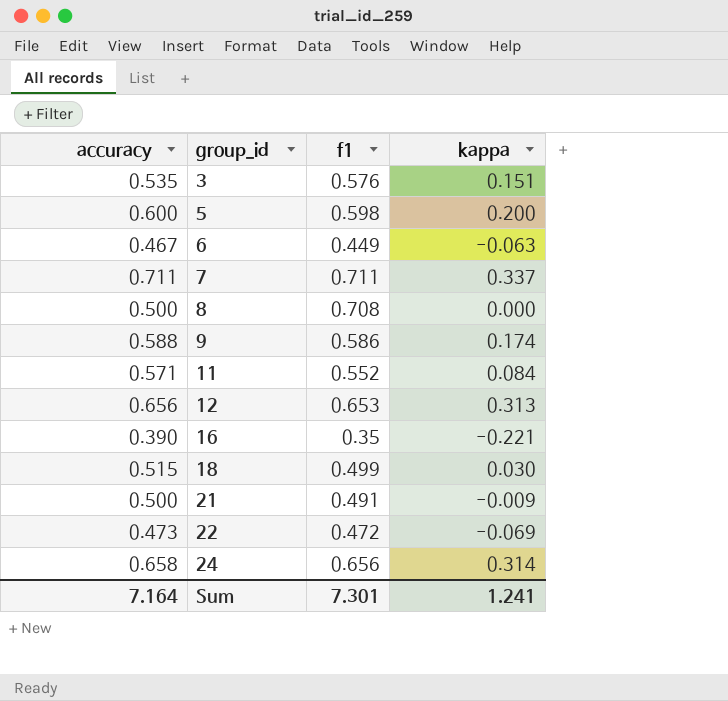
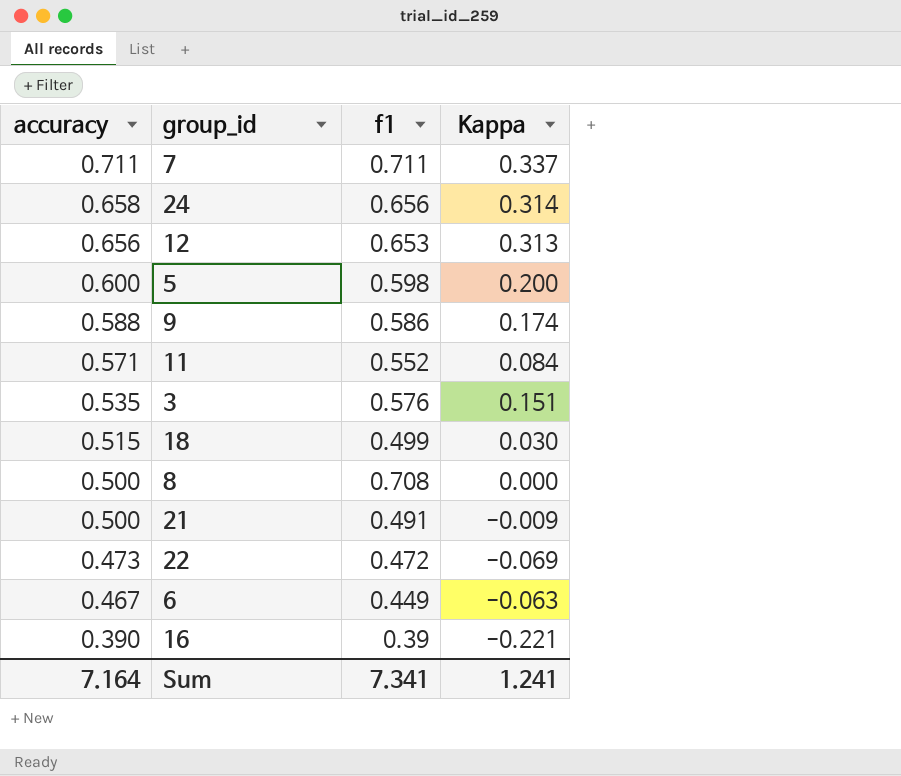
row order: group_id ascending -> accuracy descending
column name: kappa -> Kappa
16 | f1: 0.35 -> 0.39
Sum | f1: 7.301 -> 7.341

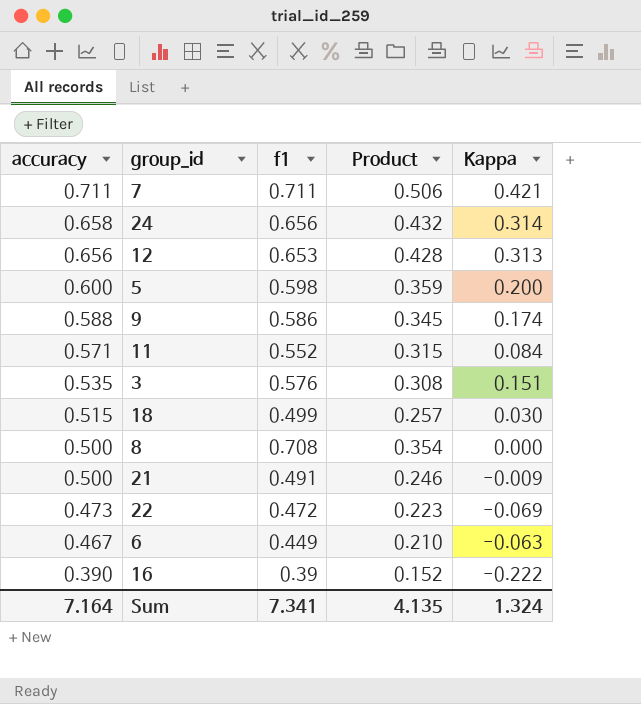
column Product | formula: none -> [accuracy] * [f1]
7 | Kappa: 0.337 -> 0.421
16 | Kappa: -0.221 -> -0.222
Sum | Kappa: 1.241 -> 1.324

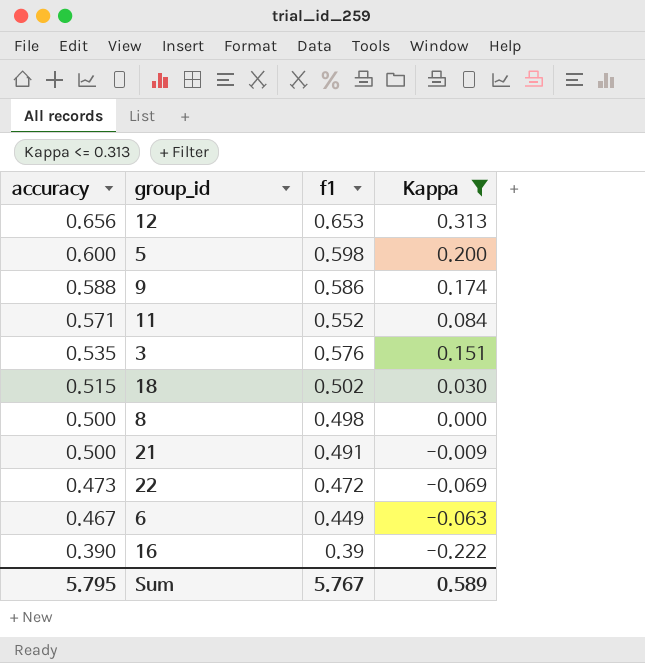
filter: none -> Kappa <= 0.313
column Product | formula: [accuracy] * [f1] -> none
18 | f1: 0.499 -> 0.502
8 | f1: 0.708 -> 0.498
Sum | accuracy: 7.164 -> 5.795
Sum | f1: 7.341 -> 5.767
Sum | Kappa: 1.324 -> 0.589

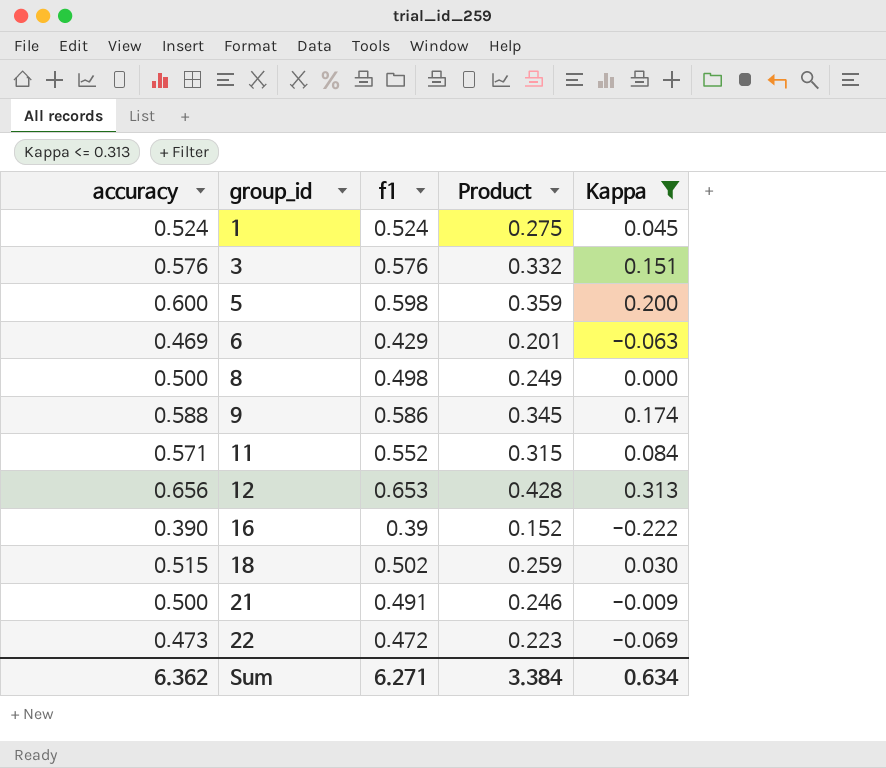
row order: accuracy descending -> group_id ascending
column Product | formula: none -> [accuracy] * [f1]
row 1: none -> 0.524 | 0.524 | 0.275 | 0.045
3 | accuracy: 0.535 -> 0.576
6 | accuracy: 0.467 -> 0.469
6 | f1: 0.449 -> 0.429
Sum | accuracy: 5.795 -> 6.362
Sum | f1: 5.767 -> 6.271
Sum | Kappa: 0.589 -> 0.634

